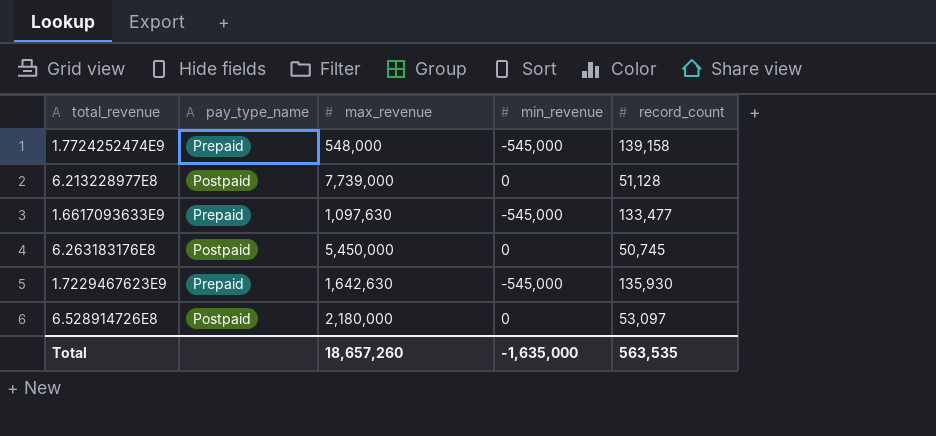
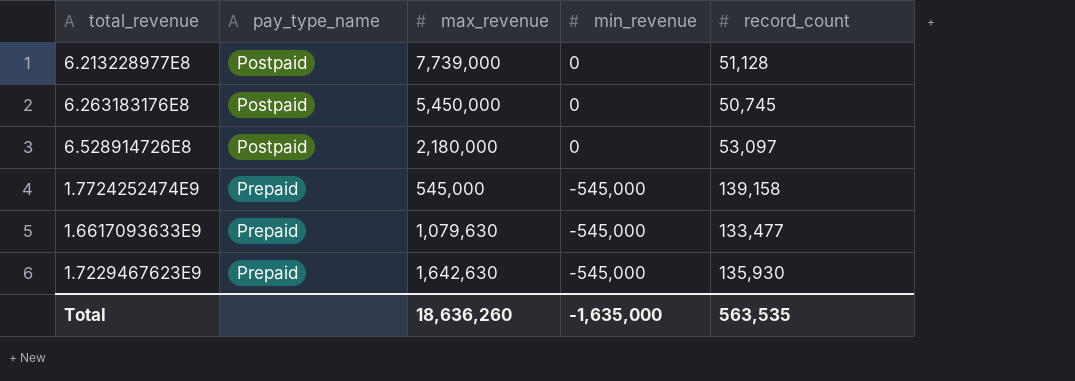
row order: none -> pay_type_name ascending
1.7724252474E9 | max_revenue: 548,000 -> 545,000
1.6617093633E9 | max_revenue: 1,097,630 -> 1,079,630
Total | max_revenue: 18,657,260 -> 18,636,260

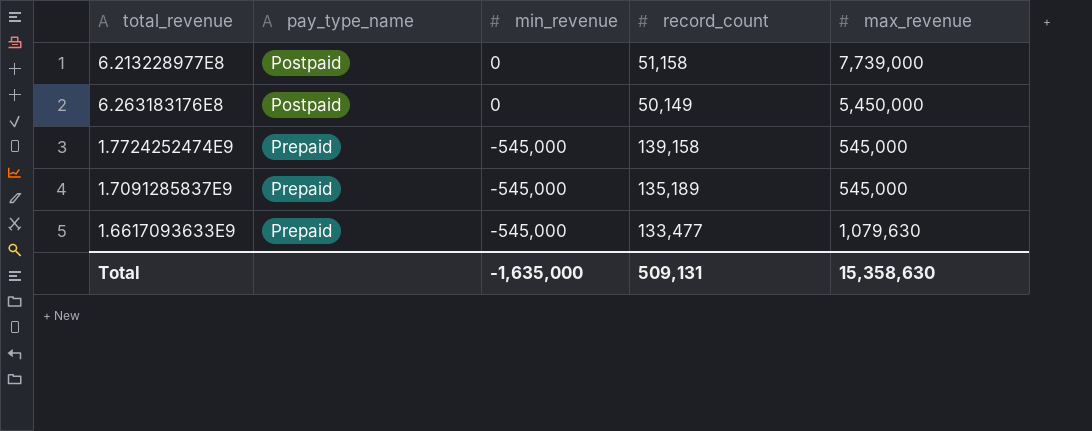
column max_revenue | position: 3 -> 5
row 6.528914726E8: Postpaid | 2,180,000 | 0 | 53,097 -> none
row 1.7229467623E9: Prepaid | 1,642,630 | -545,000 | 135,930 -> none
6.213228977E8 | record_count: 51,128 -> 51,158
6.263183176E8 | record_count: 50,745 -> 50,149
row 1.7091285837E9: none -> Prepaid | -545,000 | 135,189 | 545,000
Total | record_count: 563,535 -> 509,131
Total | max_revenue: 18,636,260 -> 15,358,630

